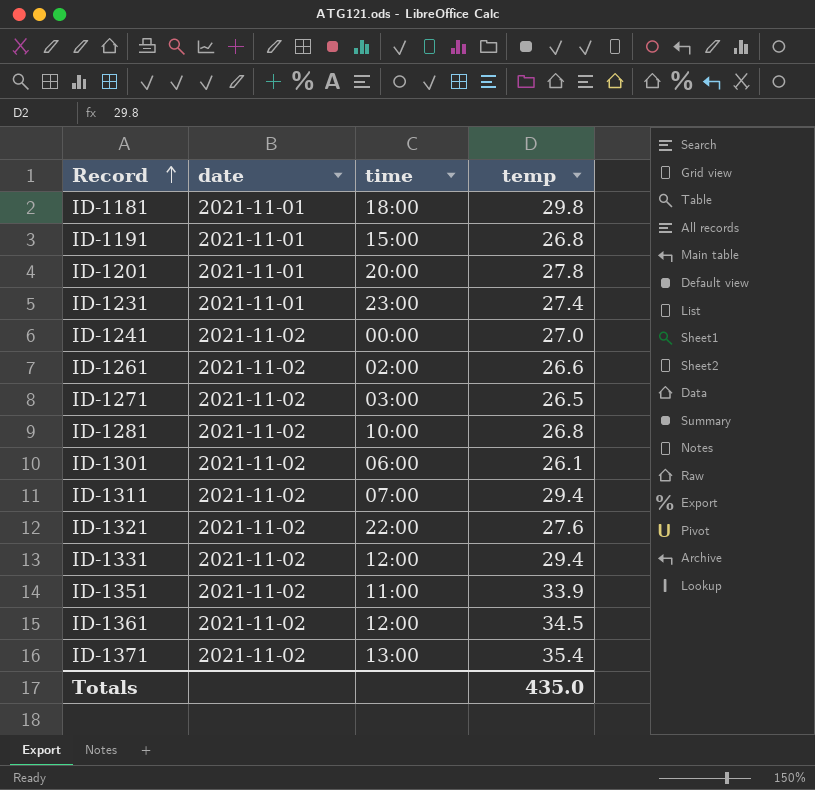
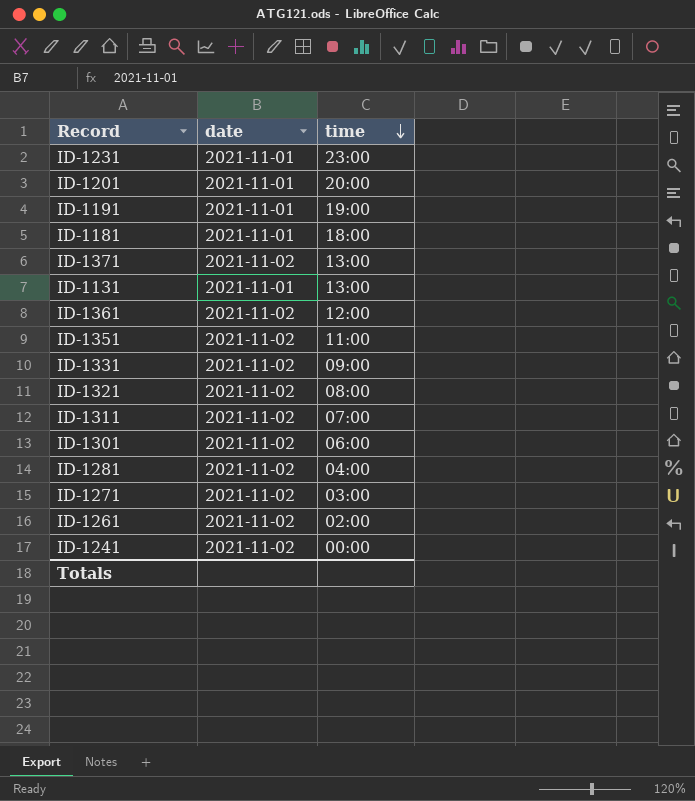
row order: Record ascending -> time descending
column temp | position: 4 -> none
ID-1191 | time: 15:00 -> 19:00
row ID-1131: none -> 2021-11-01 | 13:00
ID-1331 | time: 12:00 -> 09:00
ID-1321 | time: 22:00 -> 08:00
ID-1281 | time: 10:00 -> 04:00

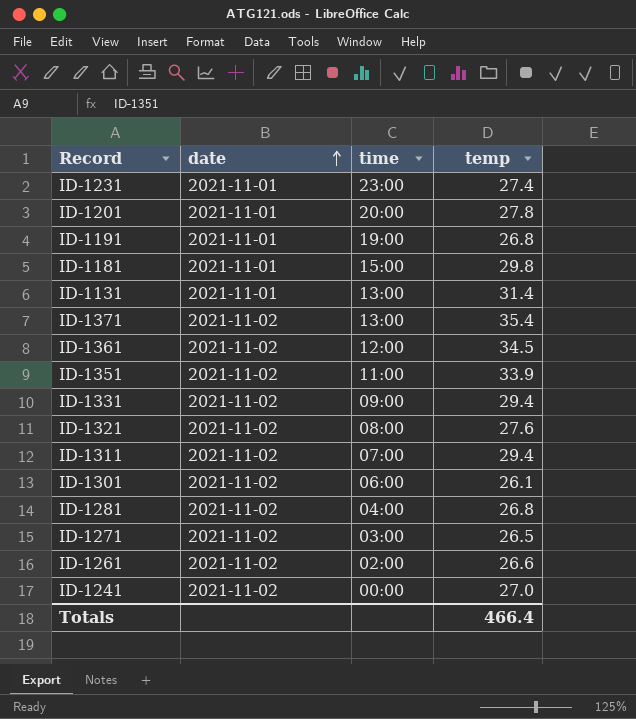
row order: time descending -> date ascending
column temp | position: none -> 4
ID-1181 | time: 18:00 -> 15:00

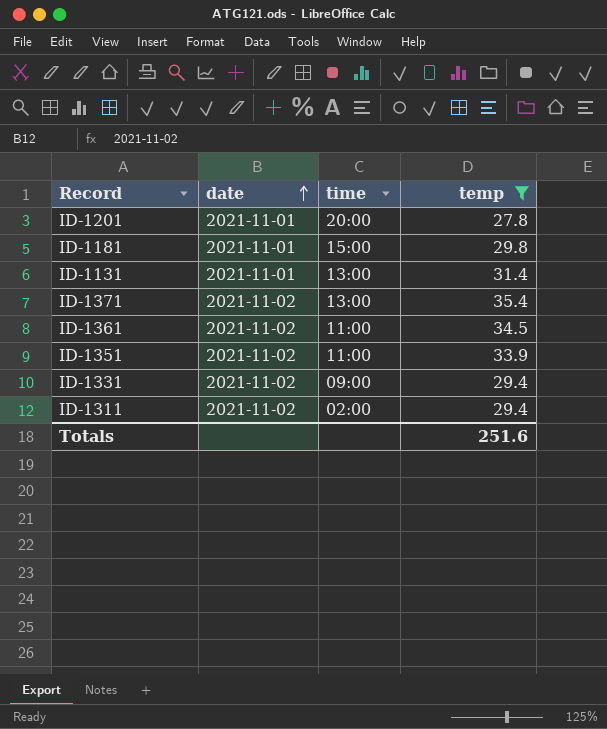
filter: none -> temp >= 27.8
ID-1361 | time: 12:00 -> 11:00
ID-1311 | time: 07:00 -> 02:00
Totals | temp: 466.4 -> 251.6

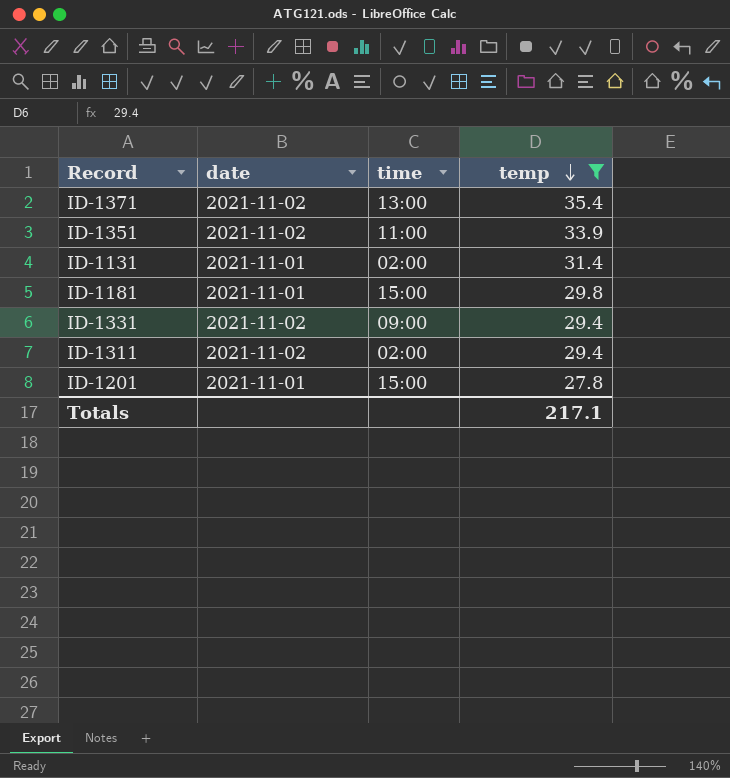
row order: date ascending -> temp descending
row ID-1361: 2021-11-02 | 11:00 | 34.5 -> none
ID-1131 | time: 13:00 -> 02:00
ID-1201 | time: 20:00 -> 15:00
Totals | temp: 251.6 -> 217.1

